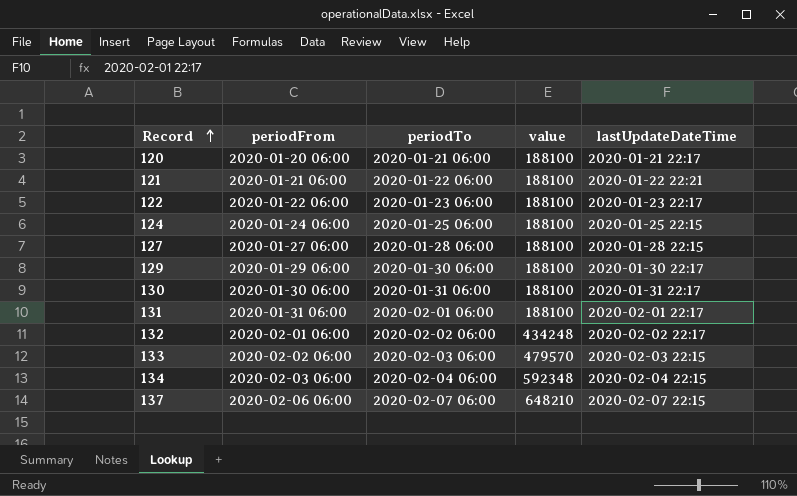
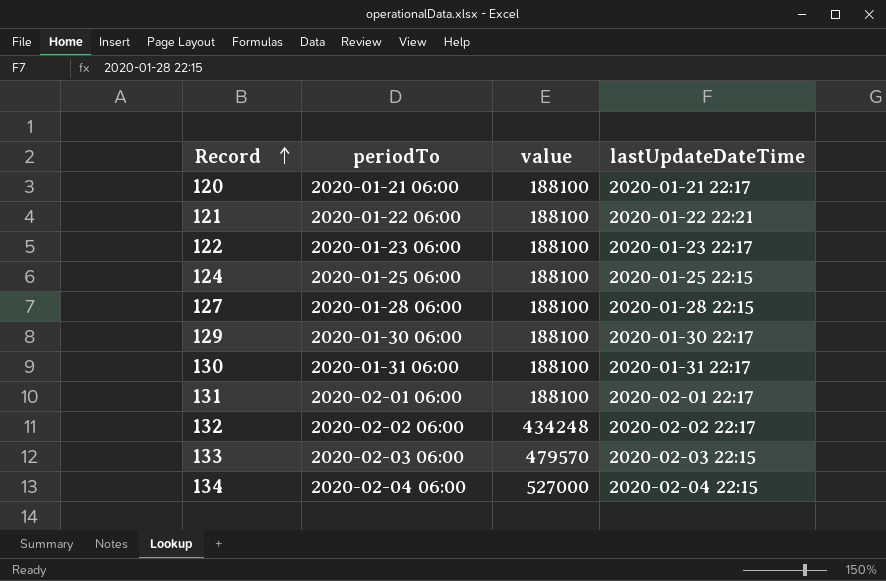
column periodFrom | position: 2 -> none
row 137: 2020-02-06 06:00 | 2020-02-07 06:00 | 648210 | 2020-02-07 22:15 -> none
134 | value: 592348 -> 527000

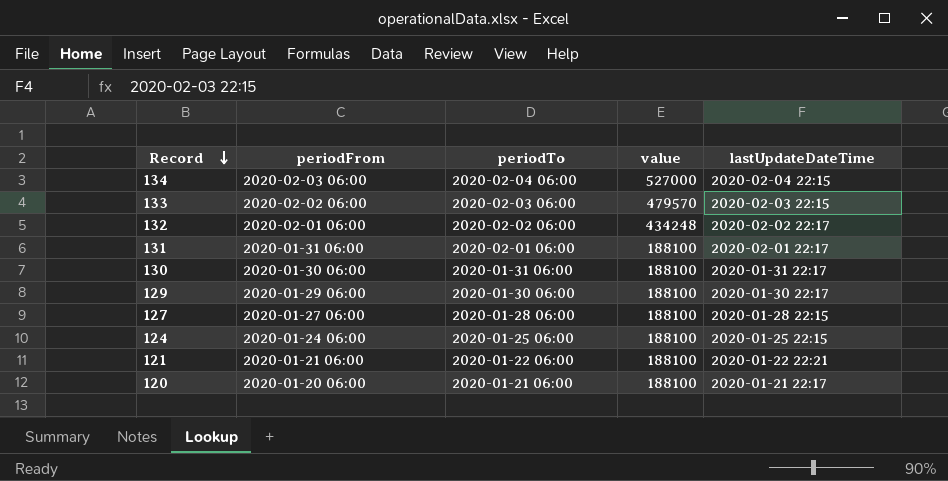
row order: Record ascending -> Record descending
column periodFrom | position: none -> 2
row 122: 2020-01-23 06:00 | 188100 | 2020-01-23 22:17 -> none

